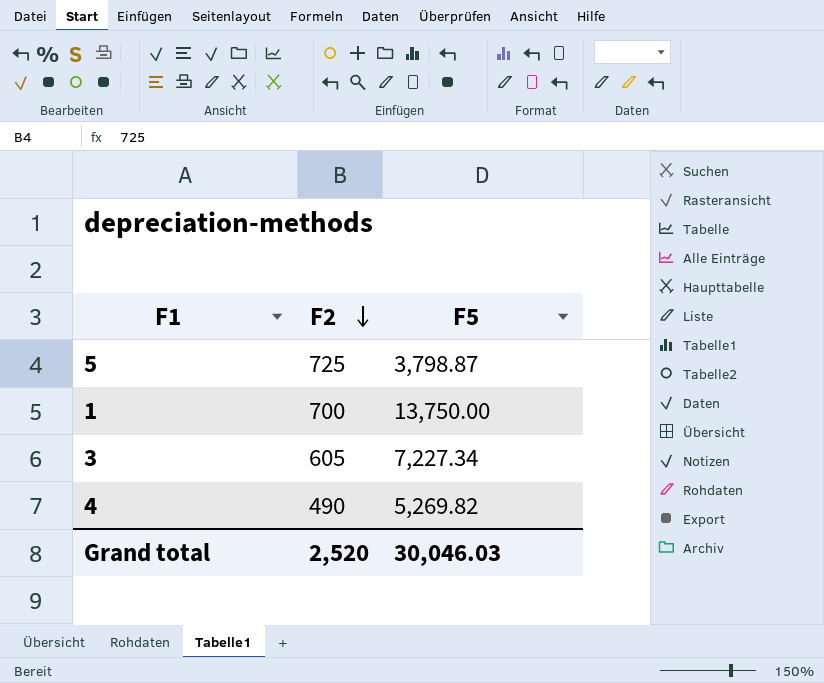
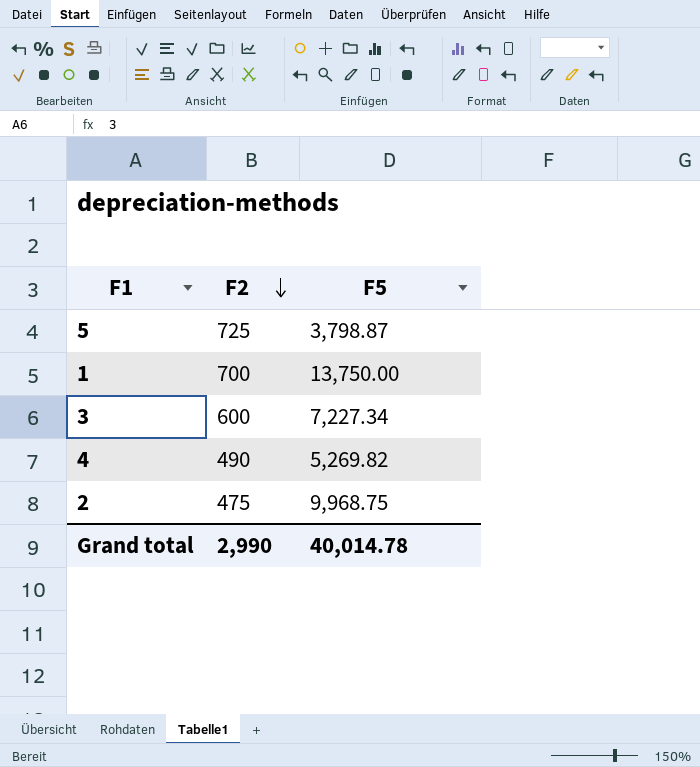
3 | F2: 605 -> 600
row 2: none -> 475 | 9,968.75
Grand total | F2: 2,520 -> 2,990
Grand total | F5: 30,046.03 -> 40,014.78

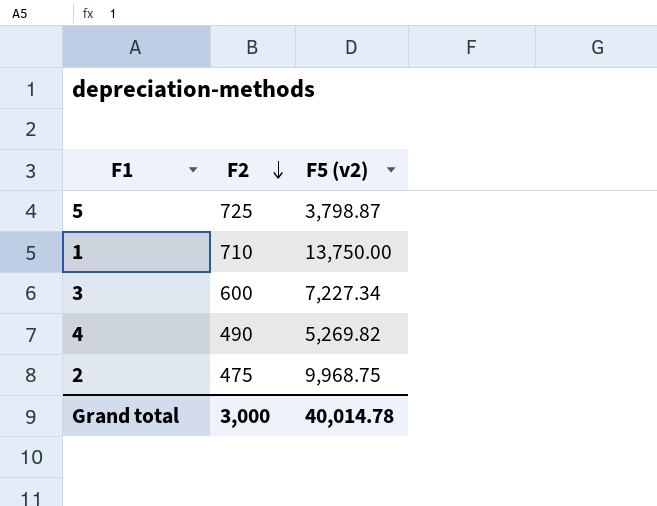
column name: F5 -> F5 (v2)
1 | F2: 700 -> 710
Grand total | F2: 2,990 -> 3,000

